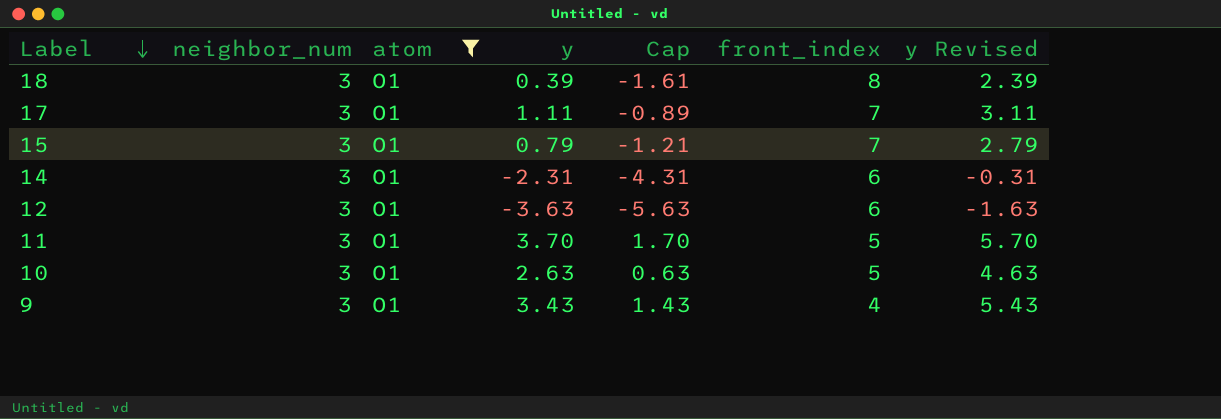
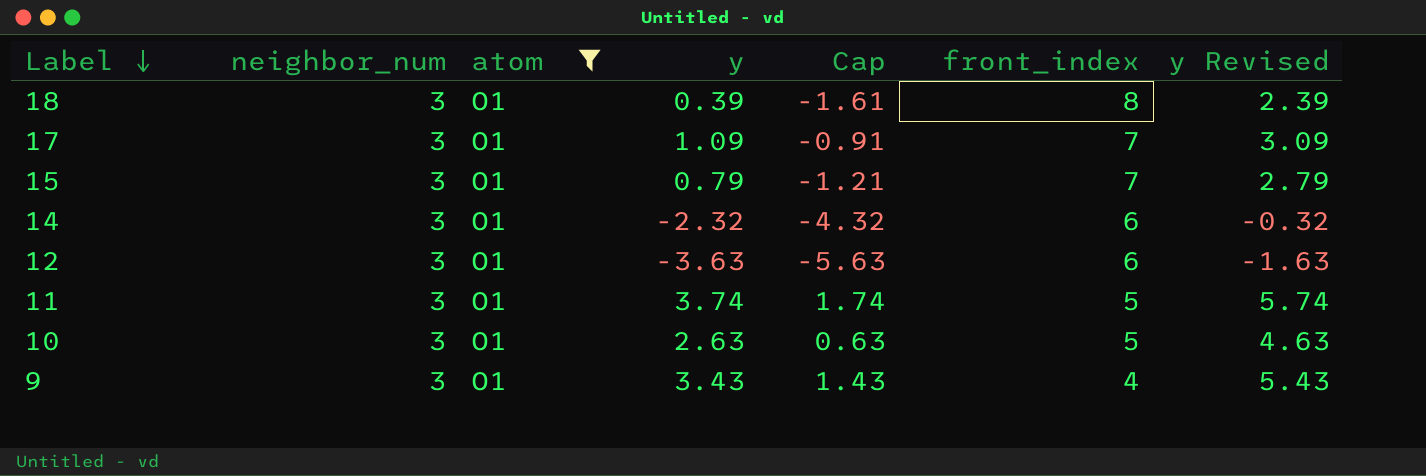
17 | y: 1.11 -> 1.09
17 | Cap: -0.89 -> -0.91
17 | y Revised: 3.11 -> 3.09
14 | y: -2.31 -> -2.32
14 | Cap: -4.31 -> -4.32
14 | y Revised: -0.31 -> -0.32
11 | y: 3.70 -> 3.74
11 | Cap: 1.70 -> 1.74
11 | y Revised: 5.70 -> 5.74

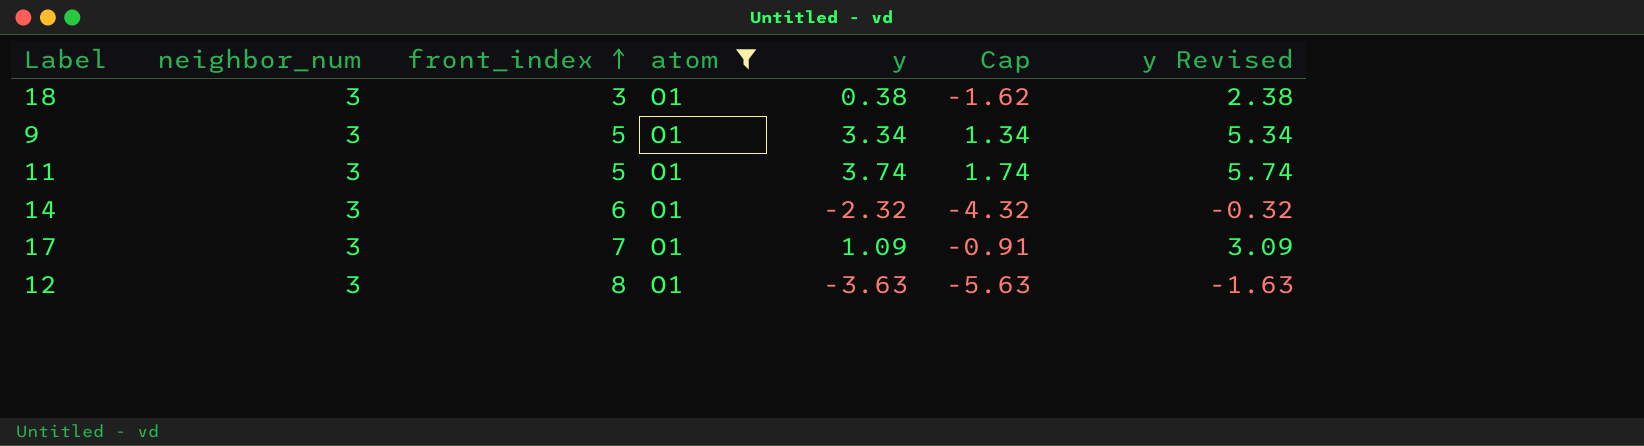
row order: Label descending -> front_index ascending
column front_index | position: 6 -> 3
row 15: 3 | O1 | 0.79 | -1.21 | 7 | 2.79 -> none
row 10: 3 | O1 | 2.63 | 0.63 | 5 | 4.63 -> none
18 | front_index: 8 -> 3
18 | y: 0.39 -> 0.38
18 | Cap: -1.61 -> -1.62
18 | y Revised: 2.39 -> 2.38
9 | front_index: 4 -> 5
9 | y: 3.43 -> 3.34
9 | Cap: 1.43 -> 1.34
9 | y Revised: 5.43 -> 5.34
12 | front_index: 6 -> 8

